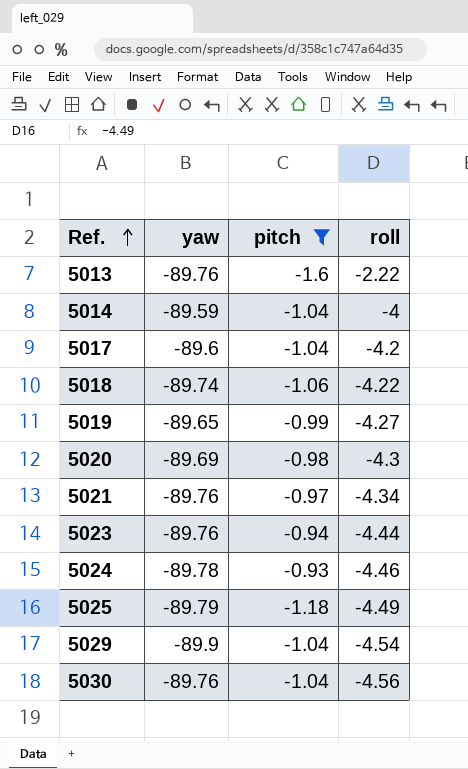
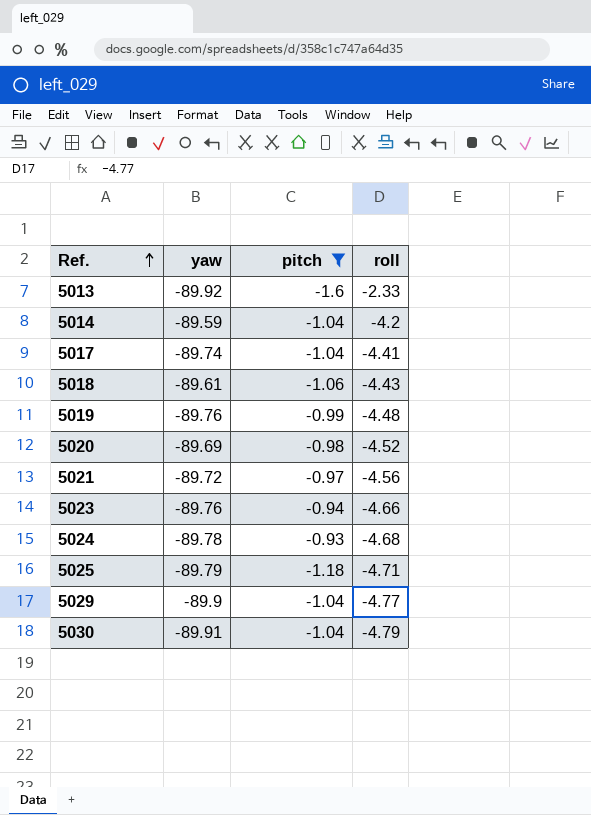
5013 | yaw: -89.76 -> -89.92
5013 | roll: -2.22 -> -2.33
5014 | roll: -4 -> -4.2
5017 | yaw: -89.6 -> -89.74
5017 | roll: -4.2 -> -4.41
5018 | yaw: -89.74 -> -89.61
5018 | roll: -4.22 -> -4.43
5019 | yaw: -89.65 -> -89.76
5019 | roll: -4.27 -> -4.48
5020 | roll: -4.3 -> -4.52
5021 | yaw: -89.76 -> -89.72
5021 | roll: -4.34 -> -4.56
5023 | roll: -4.44 -> -4.66
5024 | roll: -4.46 -> -4.68
5025 | roll: -4.49 -> -4.71
5029 | roll: -4.54 -> -4.77
5030 | yaw: -89.76 -> -89.91
5030 | roll: -4.56 -> -4.79

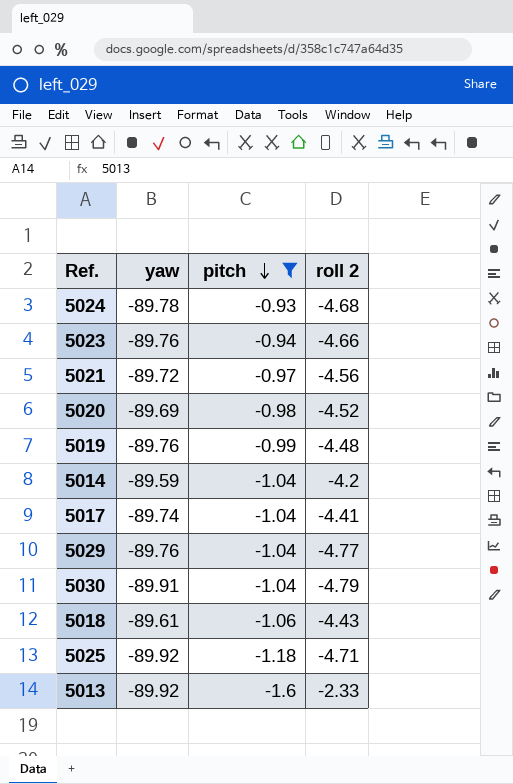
row order: Ref. ascending -> pitch descending
column name: roll -> roll 2
5029 | yaw: -89.9 -> -89.76
5025 | yaw: -89.79 -> -89.92

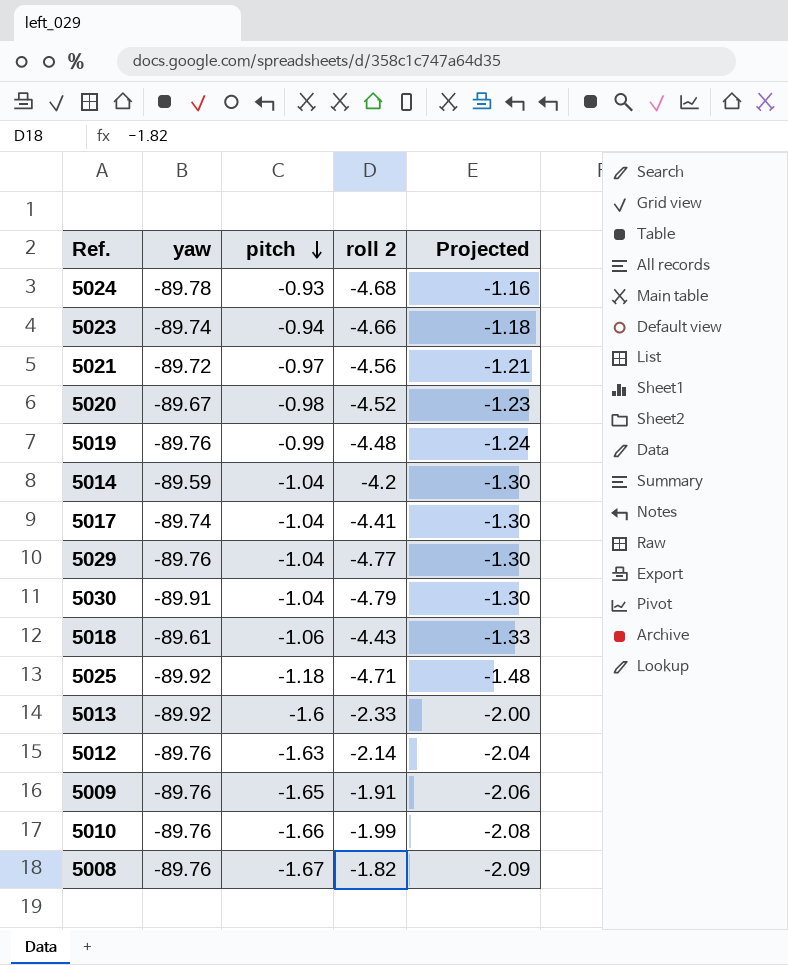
filter: pitch >= -1.6 -> none
column Projected | formula: none -> [pitch] * 1.25
5023 | yaw: -89.76 -> -89.74
5020 | yaw: -89.69 -> -89.67

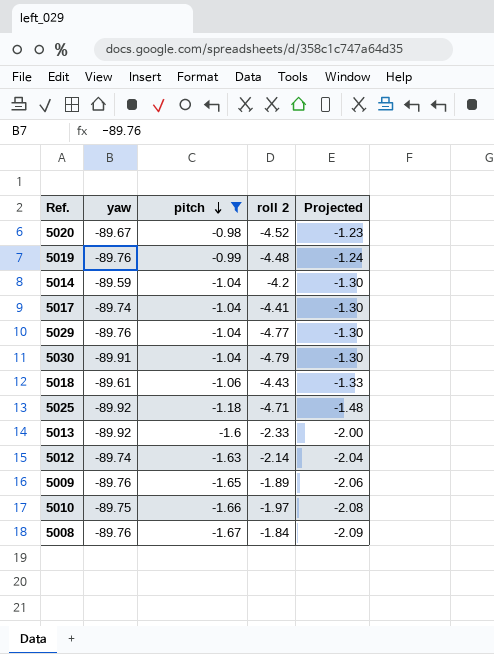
filter: none -> pitch <= -0.98
5012 | yaw: -89.76 -> -89.74
5009 | roll 2: -1.91 -> -1.89
5010 | yaw: -89.76 -> -89.75
5010 | roll 2: -1.99 -> -1.97
5008 | roll 2: -1.82 -> -1.84

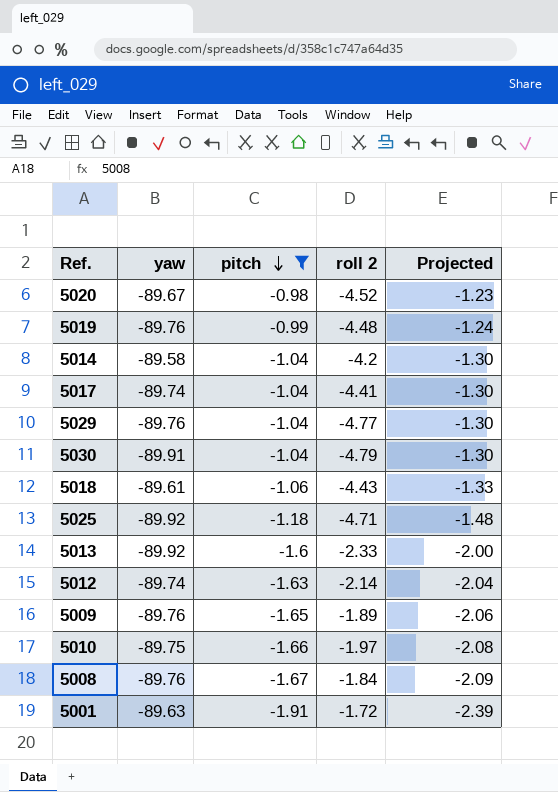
5014 | yaw: -89.59 -> -89.58
row 5001: none -> -89.63 | -1.91 | -1.72 | -2.39

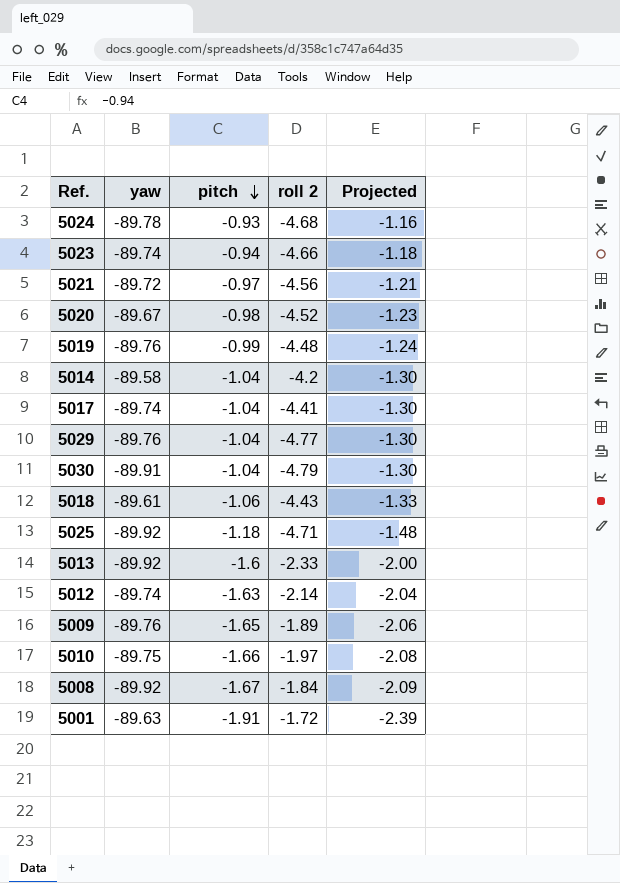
filter: pitch <= -0.98 -> none
5008 | yaw: -89.76 -> -89.92

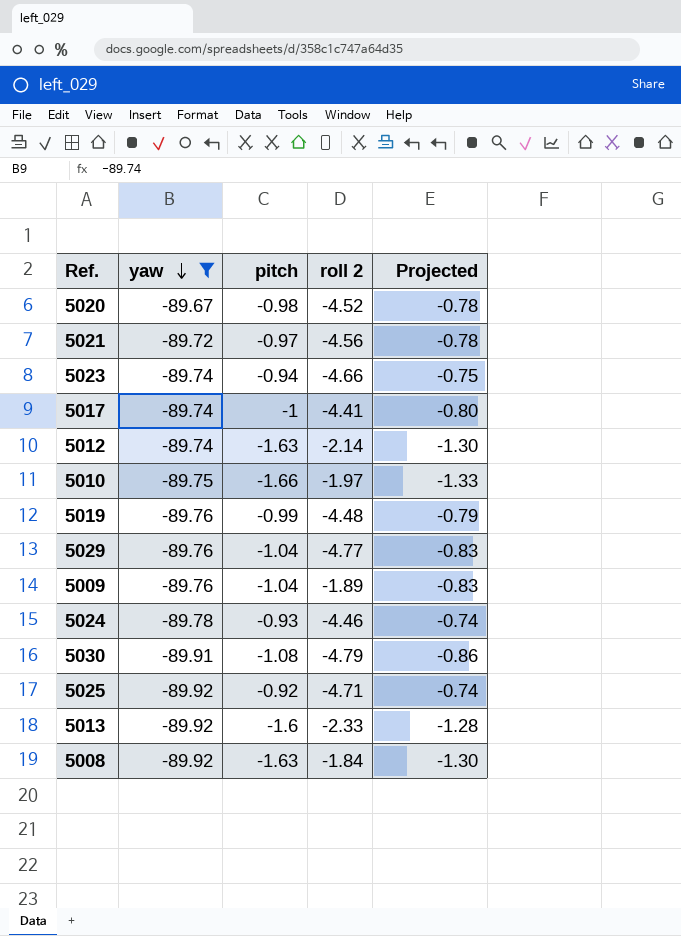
filter: none -> yaw <= -89.67
row order: pitch descending -> yaw descending
column Projected | formula: [pitch] * 1.25 -> [pitch] * 0.8
5017 | pitch: -1.04 -> -1
5009 | pitch: -1.65 -> -1.04
5024 | roll 2: -4.68 -> -4.46
5030 | pitch: -1.04 -> -1.08
5025 | pitch: -1.18 -> -0.92
5008 | pitch: -1.67 -> -1.63

